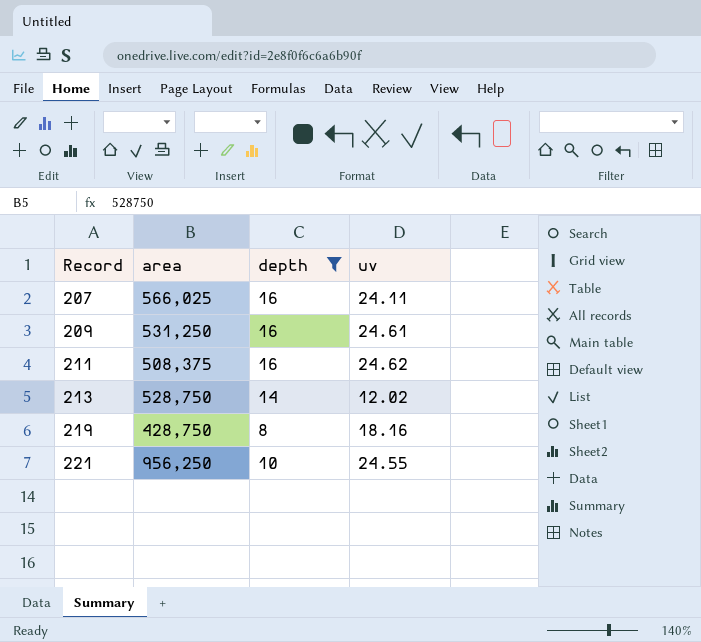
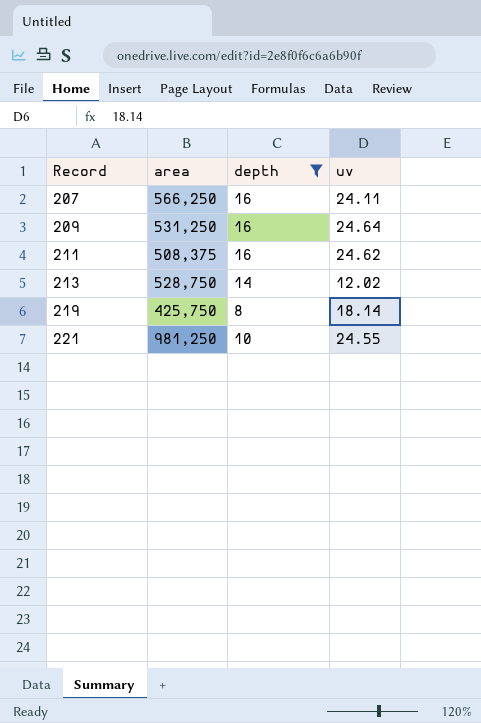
207 | area: 566,025 -> 566,250
209 | uv: 24.61 -> 24.64
219 | area: 428,750 -> 425,750
219 | uv: 18.16 -> 18.14
221 | area: 956,250 -> 981,250

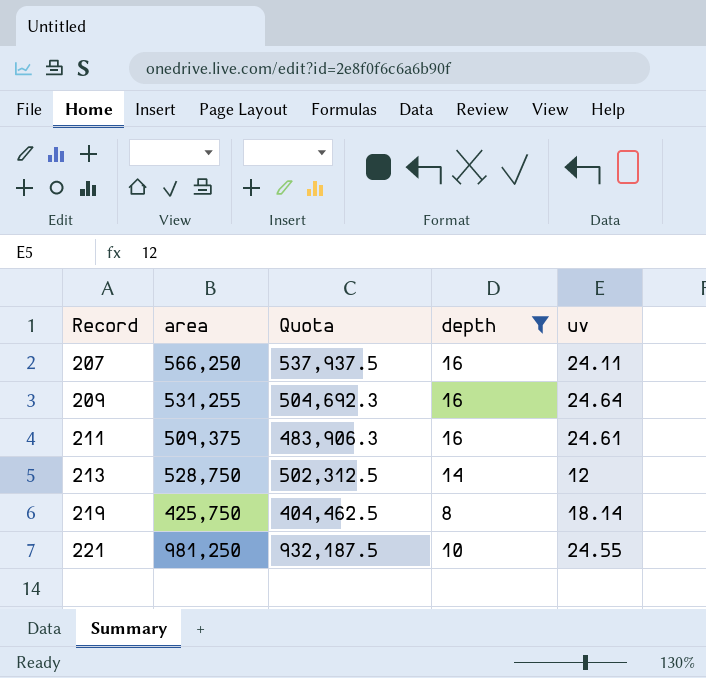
column Quota | formula: none -> [area] * 0.95
209 | area: 531,250 -> 531,255
211 | area: 508,375 -> 509,375
211 | uv: 24.62 -> 24.61
213 | uv: 12.02 -> 12

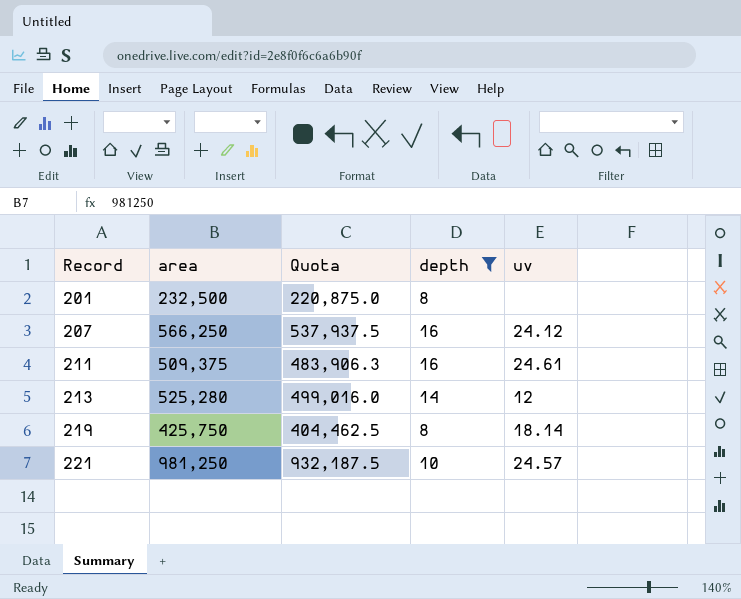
row 209: 531,255 | 504,692.3 | 16 | 24.64 -> none
row 201: none -> 232,500 | 220,875.0 | 8 | none
207 | uv: 24.11 -> 24.12
213 | area: 528,750 -> 525,280
213 | Quota: 502,312.5 -> 499,016.0
221 | uv: 24.55 -> 24.57

